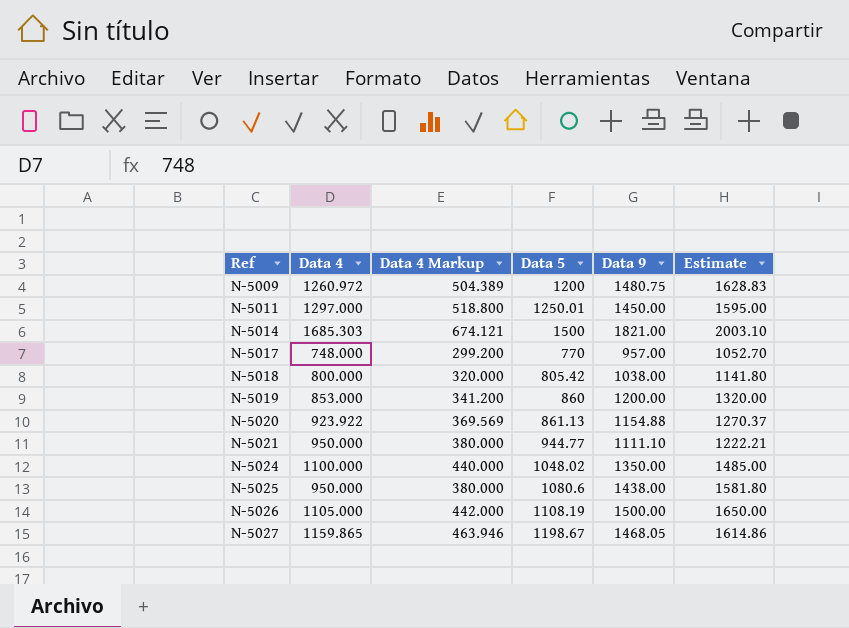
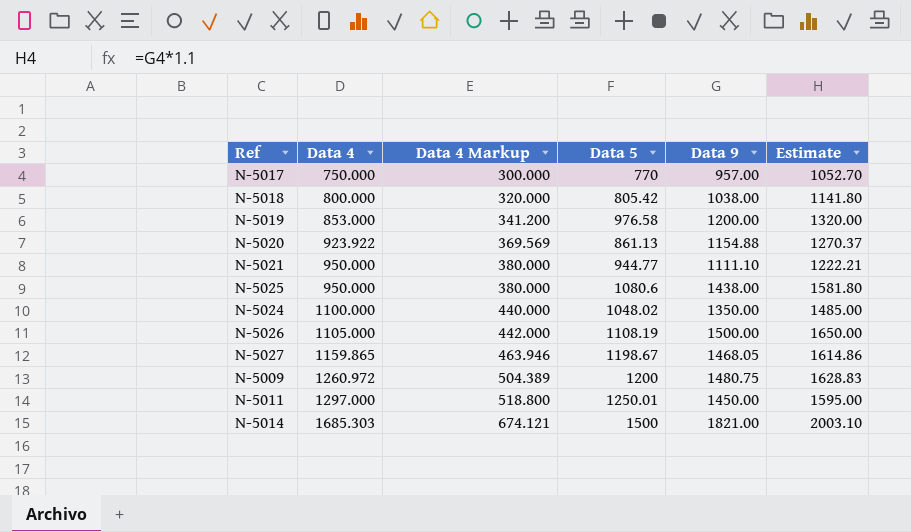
row order: Ref ascending -> Data 4 ascending
N-5017 | Data 4: 748.000 -> 750.000
N-5017 | Data 4 Markup: 299.200 -> 300.000
N-5019 | Data 5: 860 -> 976.58

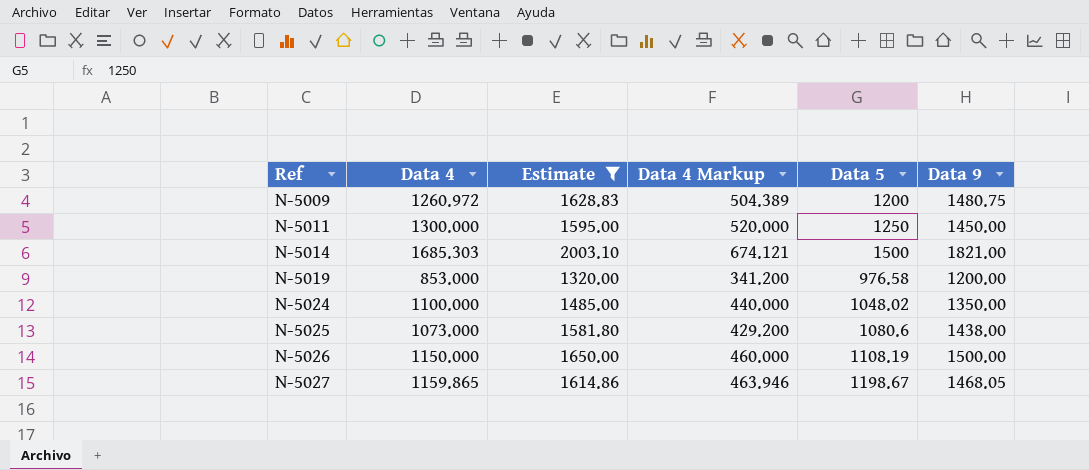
filter: none -> Estimate >= 1320.00
row order: Data 4 ascending -> Ref ascending
column Estimate | position: 6 -> 3
N-5011 | Data 4: 1297.000 -> 1300.000
N-5011 | Data 4 Markup: 518.800 -> 520.000
N-5011 | Data 5: 1250.01 -> 1250
N-5025 | Data 4: 950.000 -> 1073.000
N-5025 | Data 4 Markup: 380.000 -> 429.200
N-5026 | Data 4: 1105.000 -> 1150.000
N-5026 | Data 4 Markup: 442.000 -> 460.000

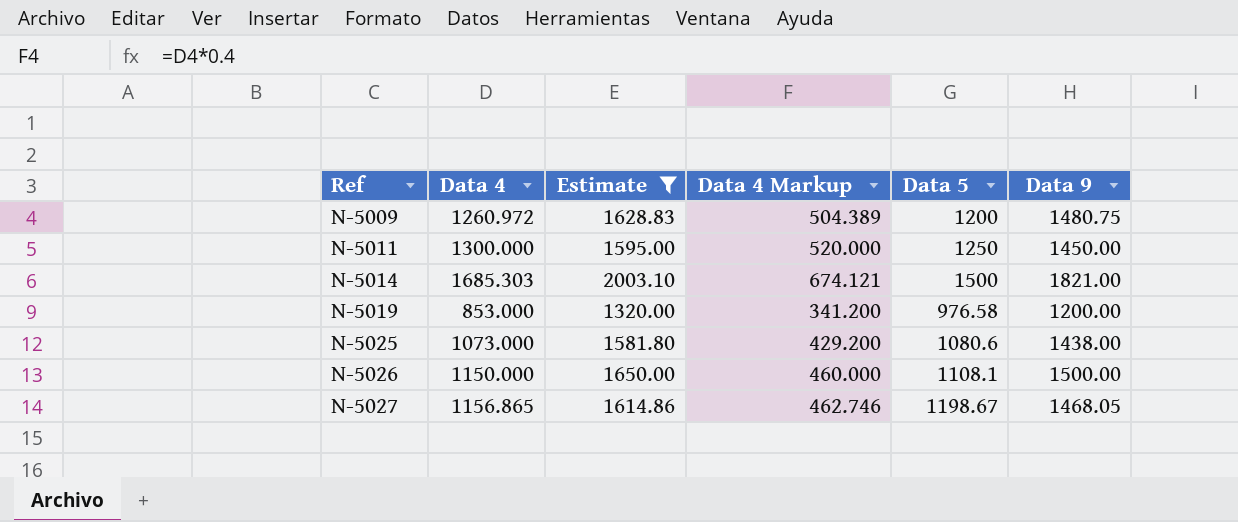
row N-5024: 1100.000 | 1485.00 | 440.000 | 1048.02 | 1350.00 -> none
N-5026 | Data 5: 1108.19 -> 1108.1
N-5027 | Data 4: 1159.865 -> 1156.865
N-5027 | Data 4 Markup: 463.946 -> 462.746

